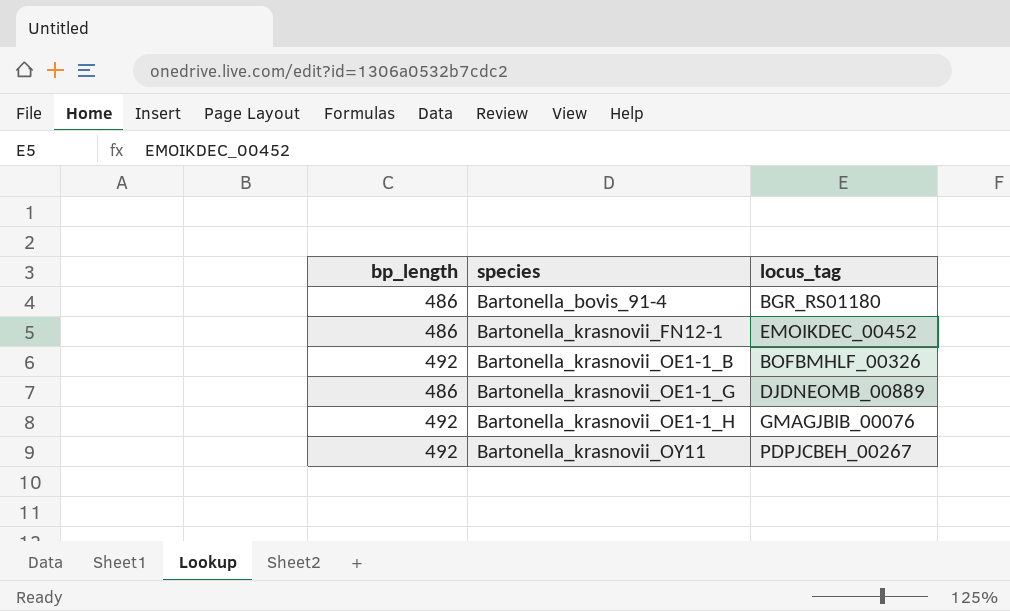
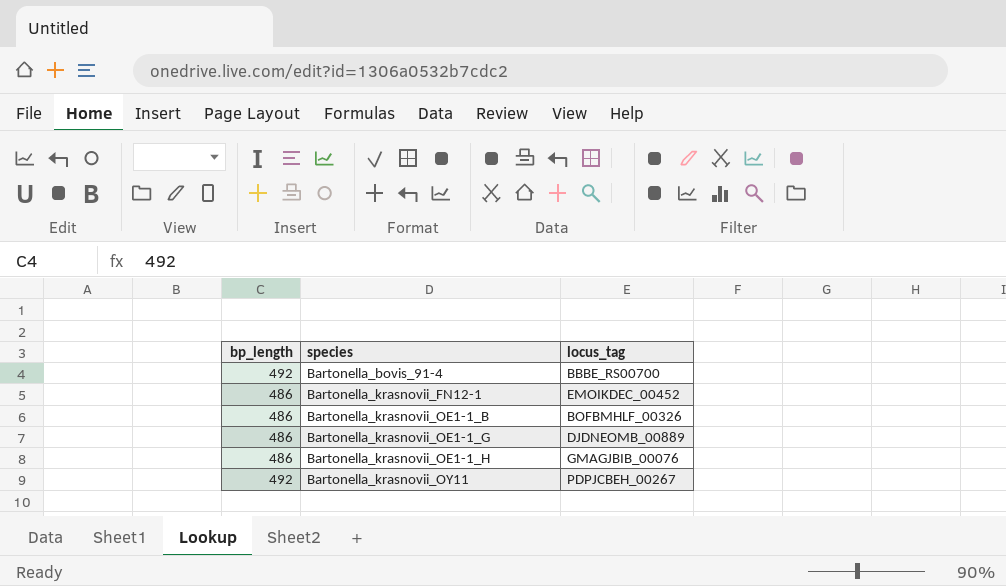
Bartonella_bovis_91-4 | bp_length: 486 -> 492
Bartonella_bovis_91-4 | locus_tag: BGR_RS01180 -> BBBE_RS00700
Bartonella_krasnovii_OE1-1_B | bp_length: 492 -> 486
Bartonella_krasnovii_OE1-1_H | bp_length: 492 -> 486

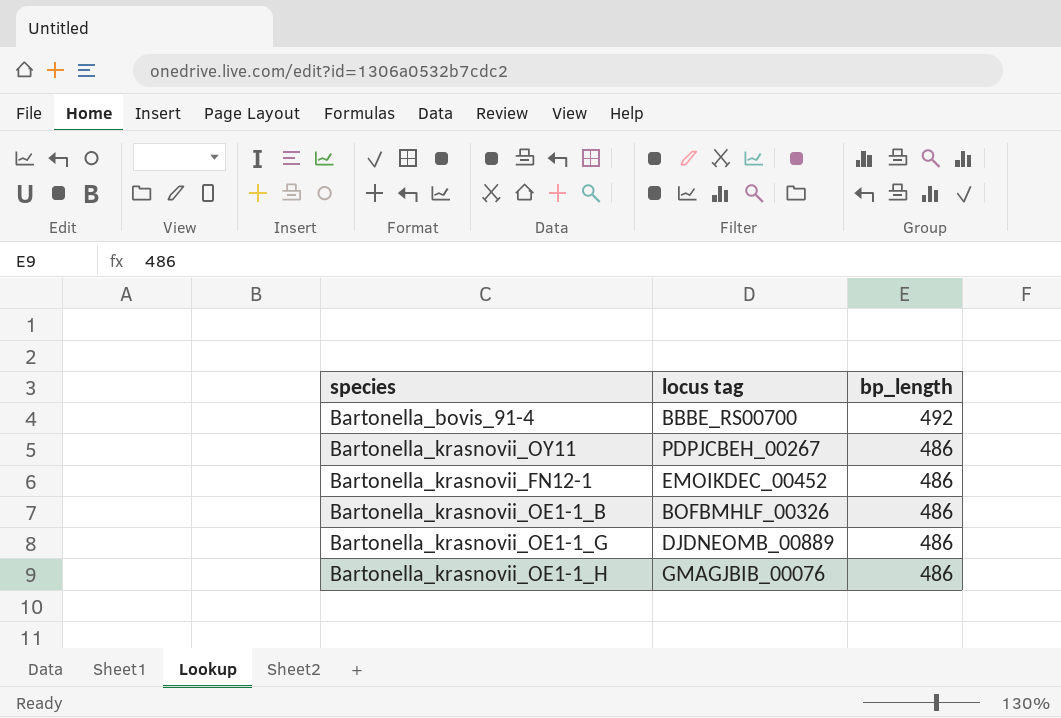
row order: species ascending -> bp_length descending
column name: locus_tag -> locus tag
column bp_length | position: 1 -> 3
Bartonella_krasnovii_OY11 | bp_length: 492 -> 486

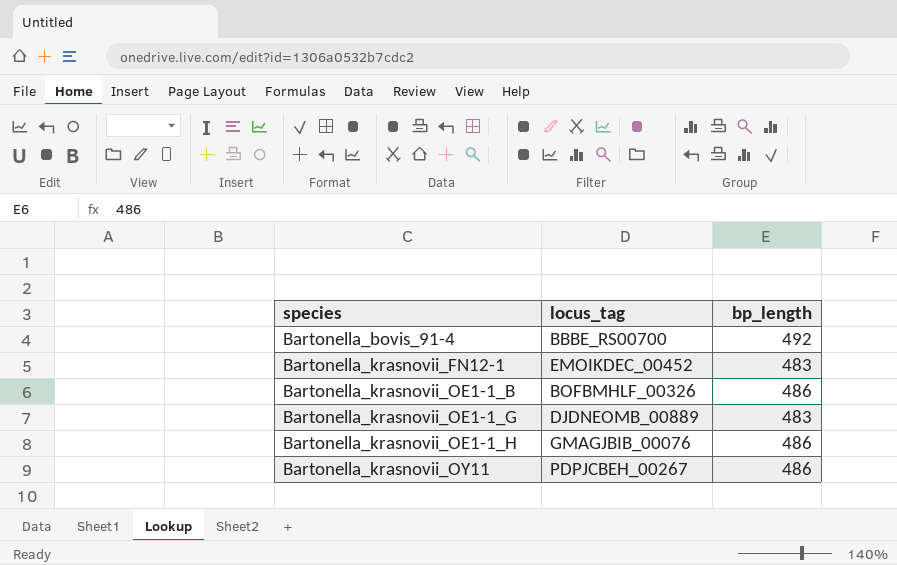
row order: bp_length descending -> species ascending
column name: locus tag -> locus_tag
Bartonella_krasnovii_FN12-1 | bp_length: 486 -> 483
Bartonella_krasnovii_OE1-1_G | bp_length: 486 -> 483

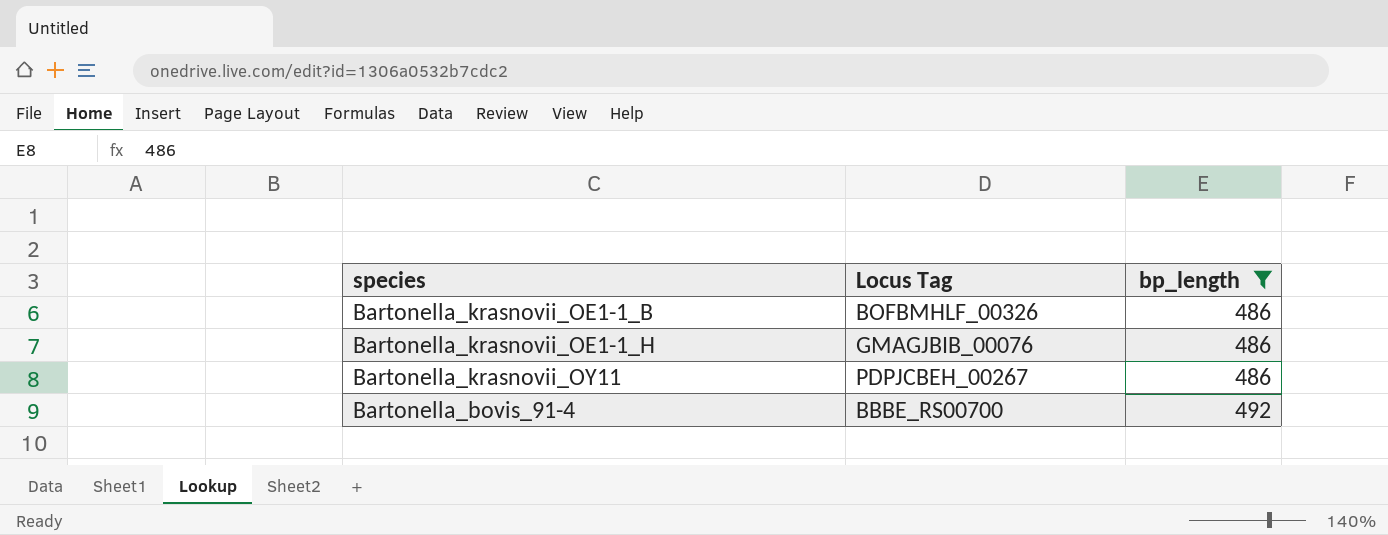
filter: none -> bp_length != 483
row order: species ascending -> bp_length ascending
column name: locus_tag -> Locus Tag

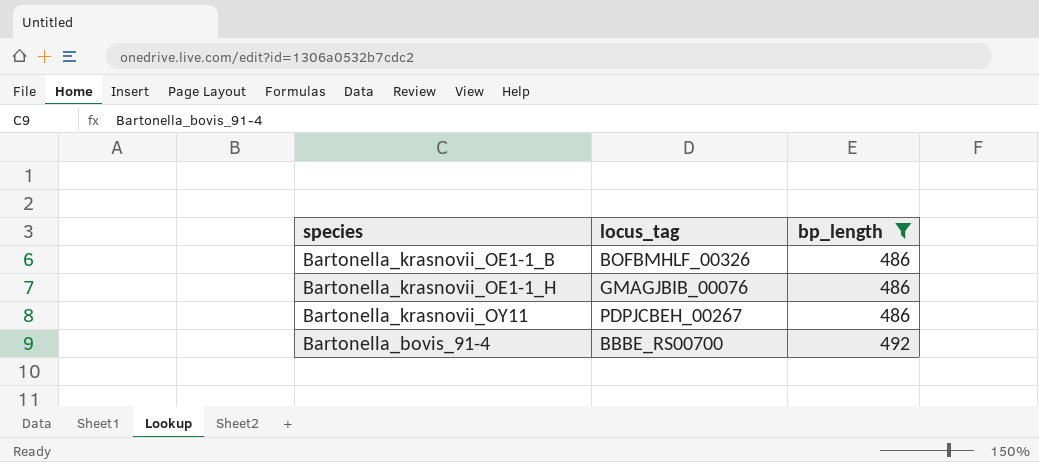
column name: Locus Tag -> locus_tag

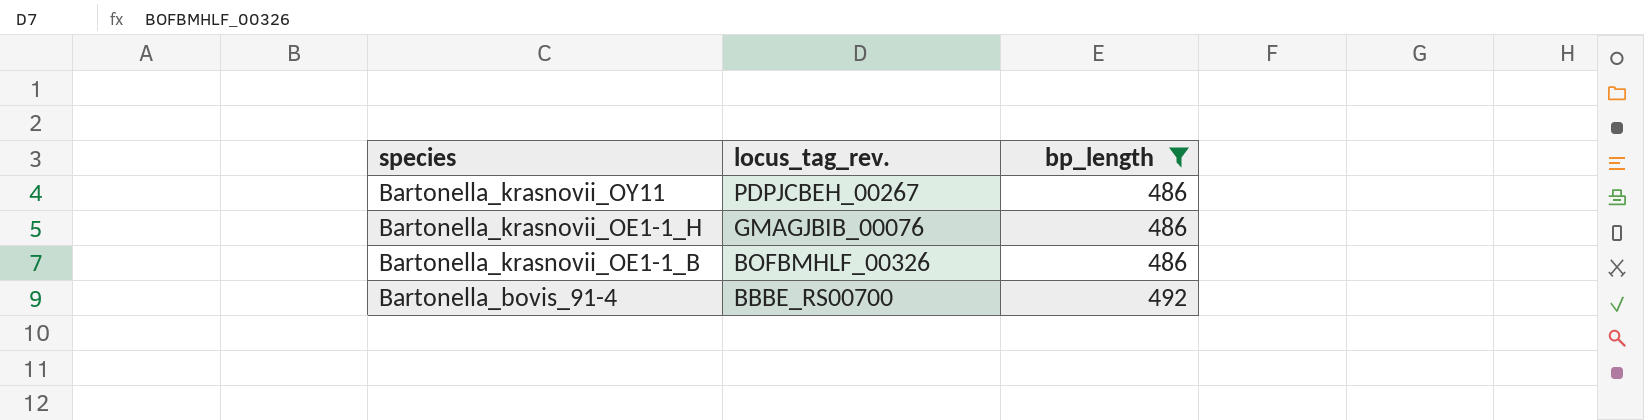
row order: bp_length ascending -> species descending
column name: locus_tag -> locus_tag_rev.

